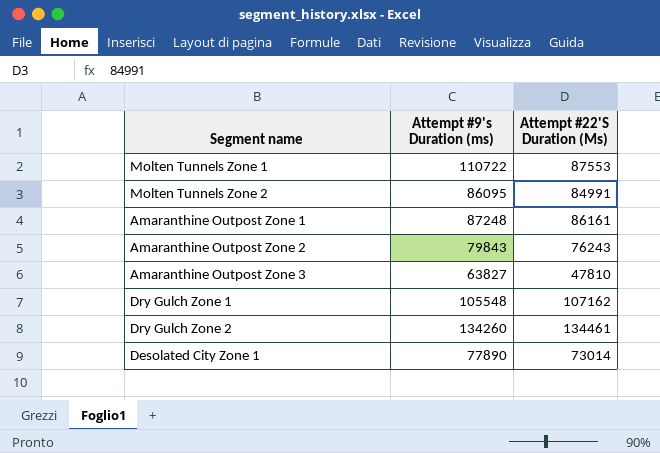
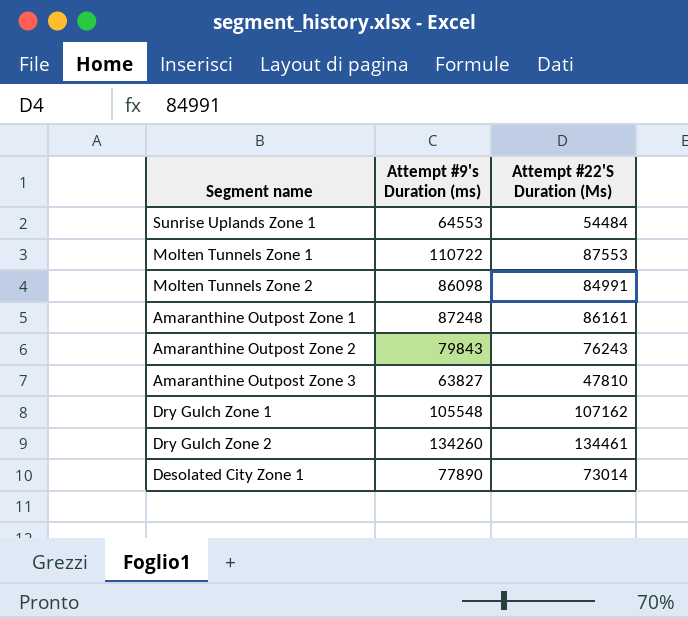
row Sunrise Uplands Zone 1: none -> 64553 | 54484
Molten Tunnels Zone 2 | Attempt #9's Duration (ms): 86095 -> 86098

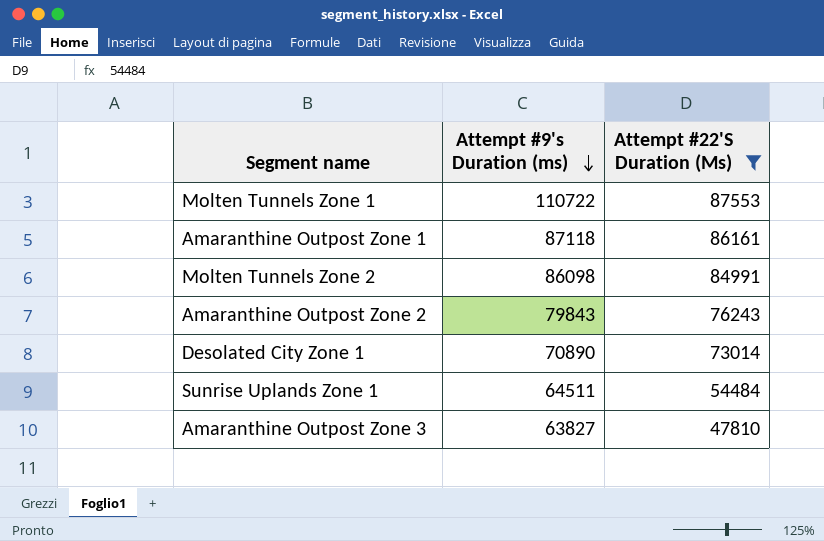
filter: none -> Attempt #22'S Duration (Ms) <= 87553
row order: none -> Attempt #9's Duration (ms) descending
Amaranthine Outpost Zone 1 | Attempt #9's Duration (ms): 87248 -> 87118
Desolated City Zone 1 | Attempt #9's Duration (ms): 77890 -> 70890
Sunrise Uplands Zone 1 | Attempt #9's Duration (ms): 64553 -> 64511

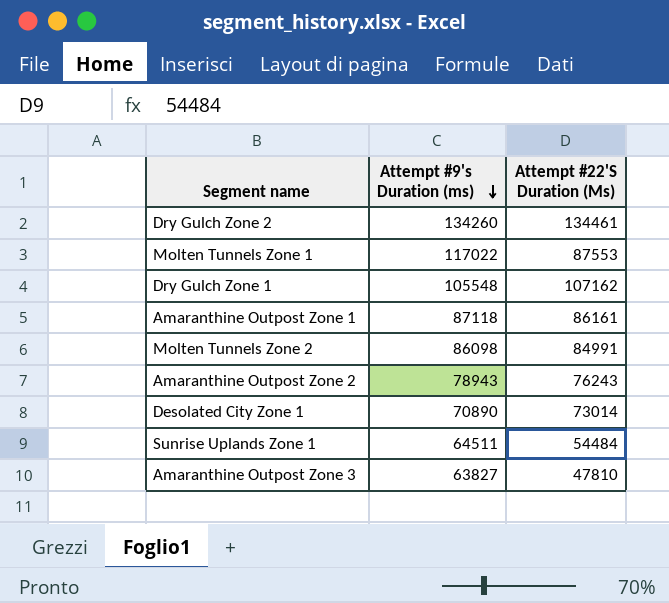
filter: Attempt #22'S Duration (Ms) <= 87553 -> none
Molten Tunnels Zone 1 | Attempt #9's Duration (ms): 110722 -> 117022
Amaranthine Outpost Zone 2 | Attempt #9's Duration (ms): 79843 -> 78943

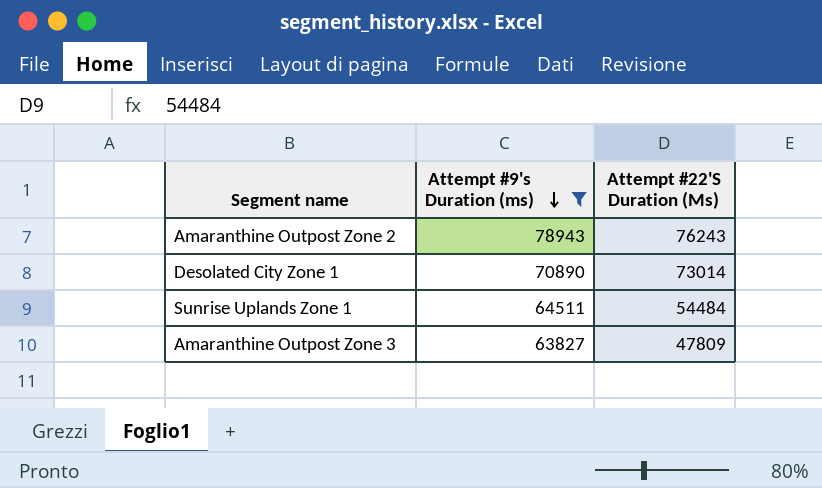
filter: none -> Attempt #9's Duration (ms) <= 78943
Amaranthine Outpost Zone 3 | Attempt #22'S Duration (Ms): 47810 -> 47809

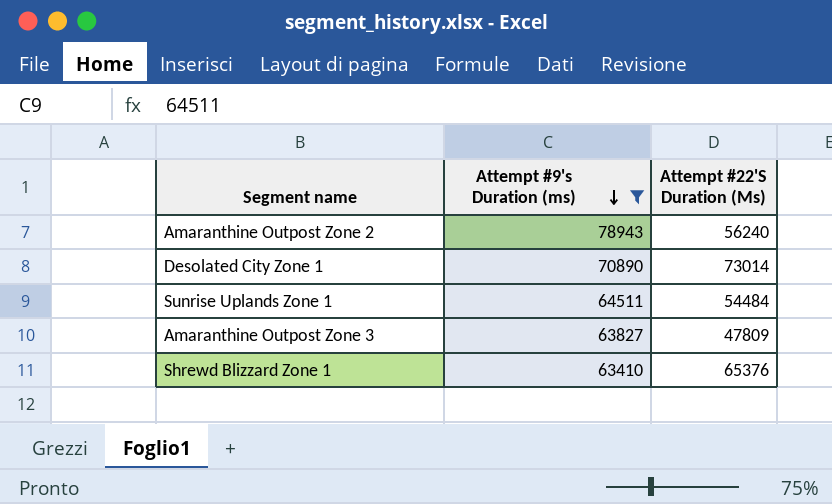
Amaranthine Outpost Zone 2 | Attempt #22'S Duration (Ms): 76243 -> 56240
row Shrewd Blizzard Zone 1: none -> 63410 | 65376

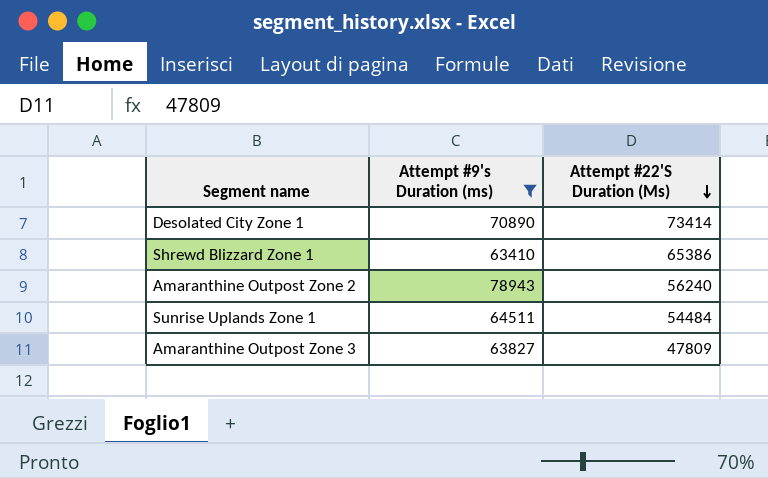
row order: Attempt #9's Duration (ms) descending -> Attempt #22'S Duration (Ms) descending
Desolated City Zone 1 | Attempt #22'S Duration (Ms): 73014 -> 73414
Shrewd Blizzard Zone 1 | Attempt #22'S Duration (Ms): 65376 -> 65386

